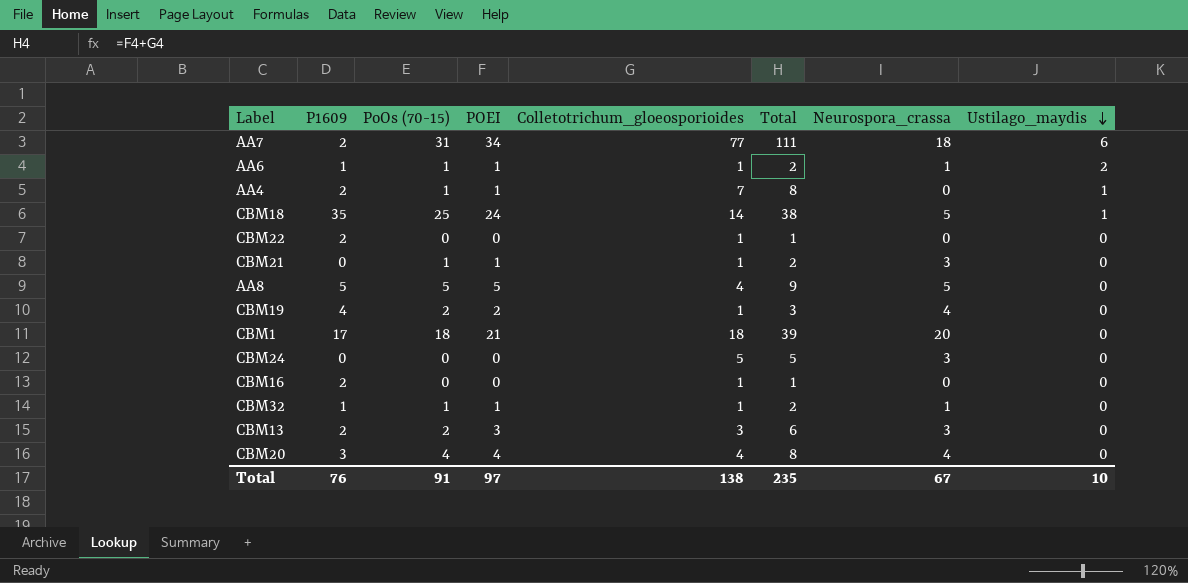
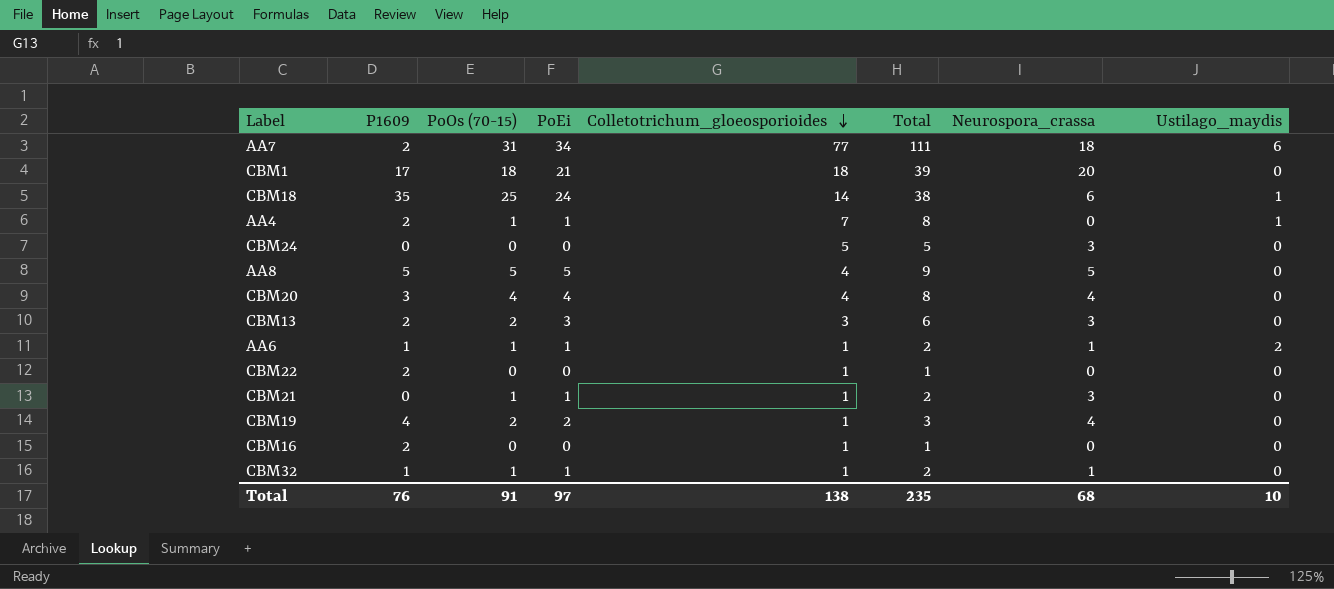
row order: Ustilago_maydis descending -> Colletotrichum_gloeosporioides descending
column name: POEI -> PoEi
CBM18 | Neurospora_crassa: 5 -> 6
Total | Neurospora_crassa: 67 -> 68

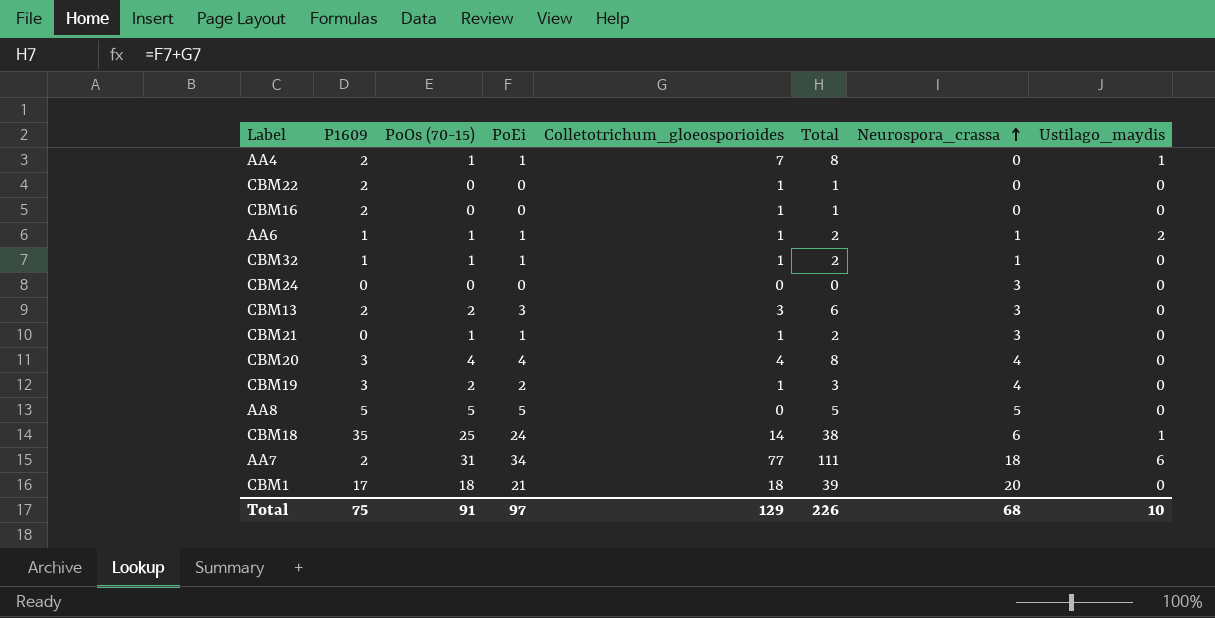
row order: Colletotrichum_gloeosporioides descending -> Neurospora_crassa ascending
CBM24 | Colletotrichum_gloeosporioides: 5 -> 0
CBM24 | Total: 5 -> 0
CBM19 | P1609: 4 -> 3
AA8 | Colletotrichum_gloeosporioides: 4 -> 0
AA8 | Total: 9 -> 5
Total | P1609: 76 -> 75
Total | Colletotrichum_gloeosporioides: 138 -> 129
Total | Total: 235 -> 226

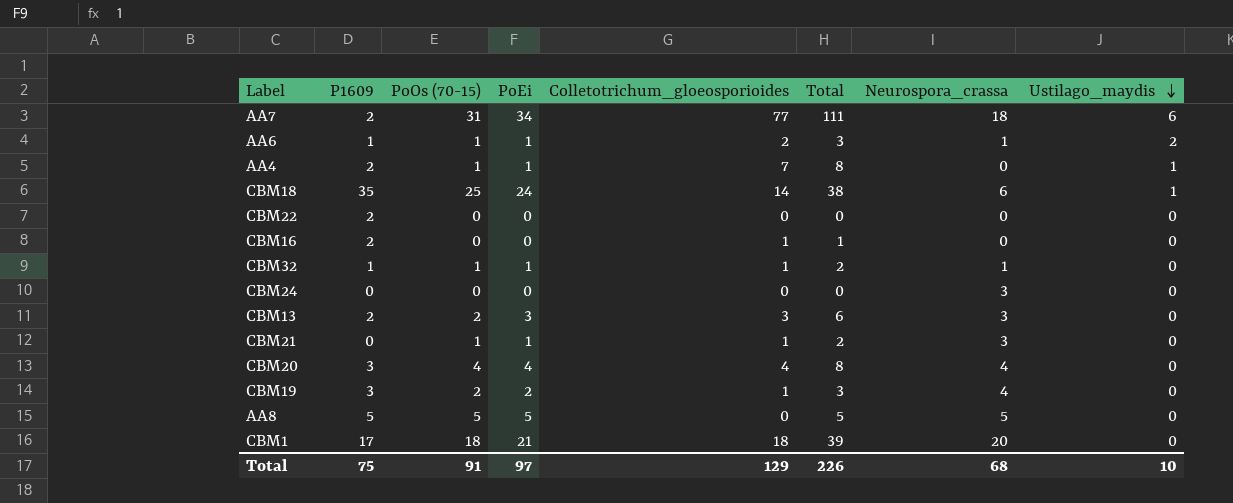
row order: Neurospora_crassa ascending -> Ustilago_maydis descending
AA6 | Colletotrichum_gloeosporioides: 1 -> 2
AA6 | Total: 2 -> 3
CBM22 | Colletotrichum_gloeosporioides: 1 -> 0
CBM22 | Total: 1 -> 0

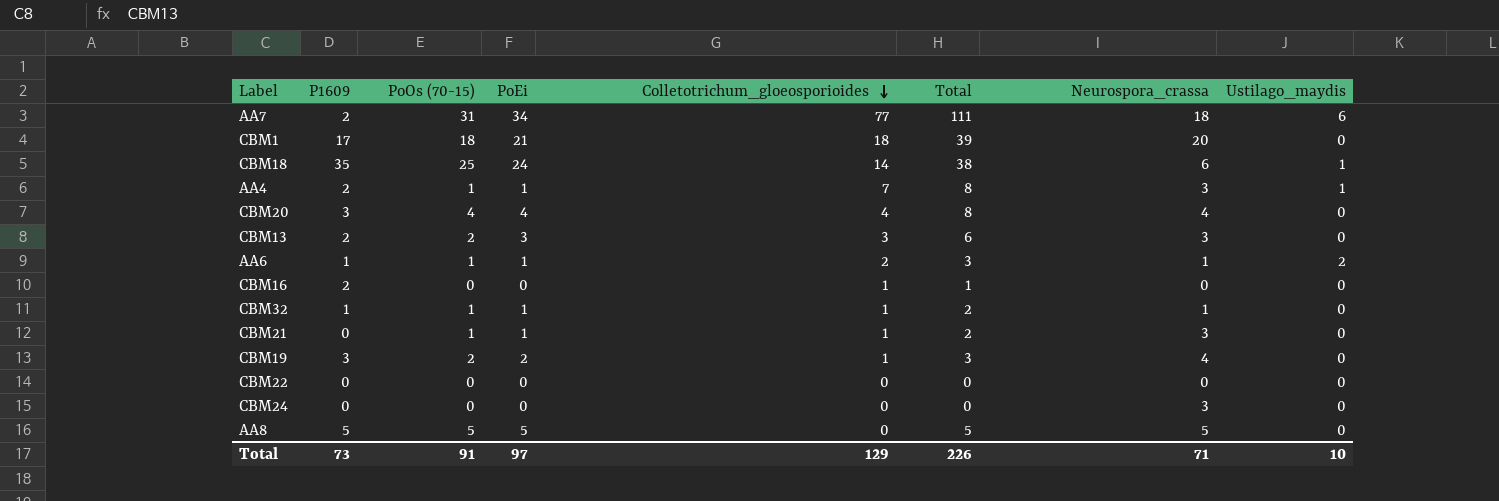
row order: Ustilago_maydis descending -> Colletotrichum_gloeosporioides descending
AA4 | Neurospora_crassa: 0 -> 3
CBM22 | P1609: 2 -> 0
Total | P1609: 75 -> 73
Total | Neurospora_crassa: 68 -> 71

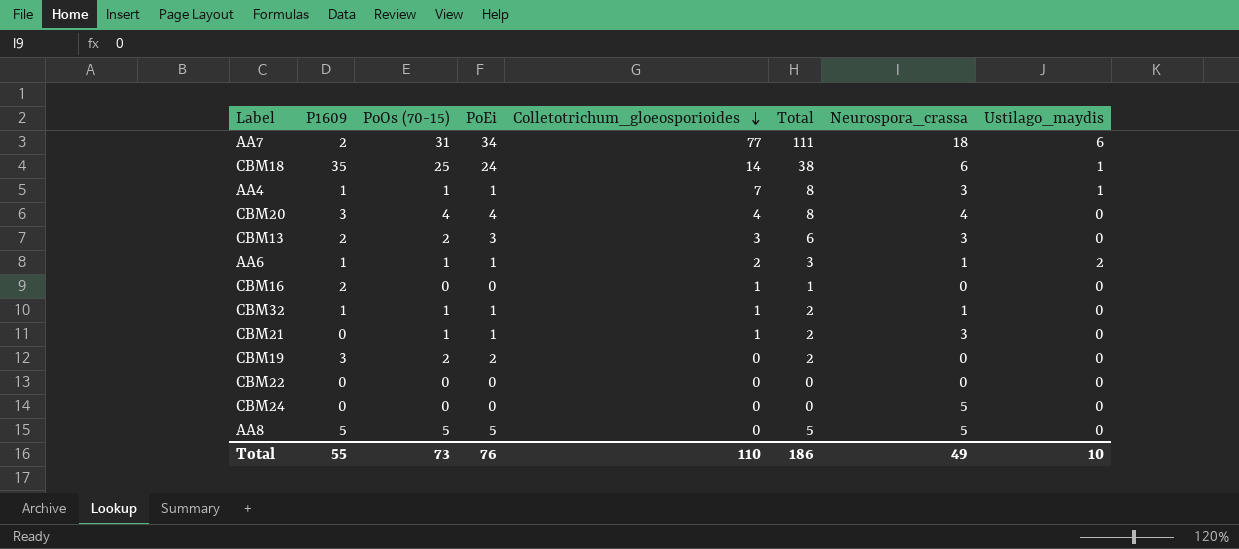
row CBM1: 17 | 18 | 21 | 18 | 39 | 20 | 0 -> none
AA4 | P1609: 2 -> 1
CBM19 | Colletotrichum_gloeosporioides: 1 -> 0
CBM19 | Total: 3 -> 2
CBM19 | Neurospora_crassa: 4 -> 0
CBM24 | Neurospora_crassa: 3 -> 5
Total | P1609: 73 -> 55
Total | PoOs (70-15): 91 -> 73
Total | PoEi: 97 -> 76
Total | Colletotrichum_gloeosporioides: 129 -> 110
Total | Total: 226 -> 186
Total | Neurospora_crassa: 71 -> 49

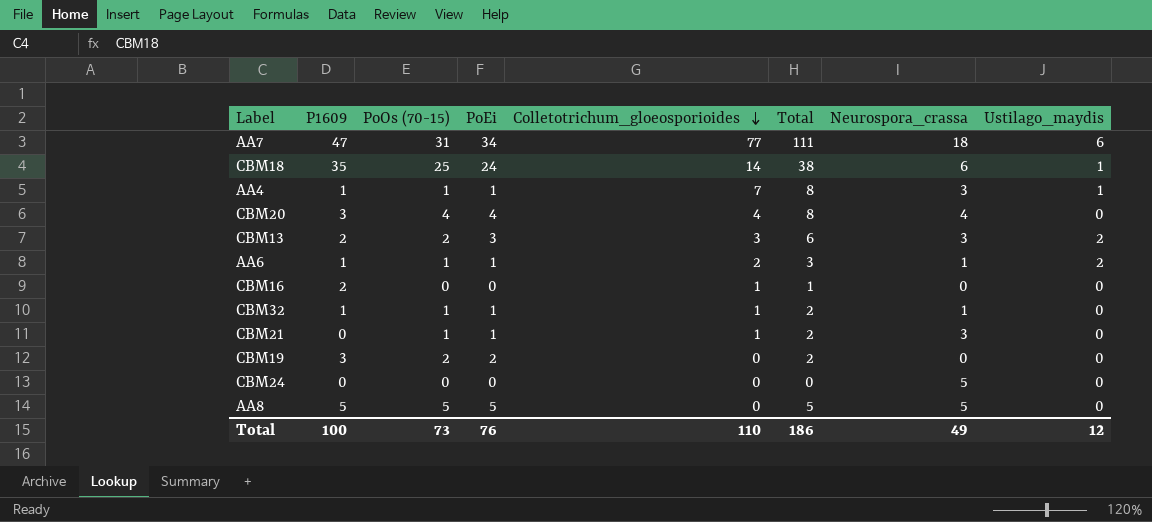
row CBM22: 0 | 0 | 0 | 0 | 0 | 0 | 0 -> none
AA7 | P1609: 2 -> 47
CBM13 | Ustilago_maydis: 0 -> 2
Total | P1609: 55 -> 100
Total | Ustilago_maydis: 10 -> 12

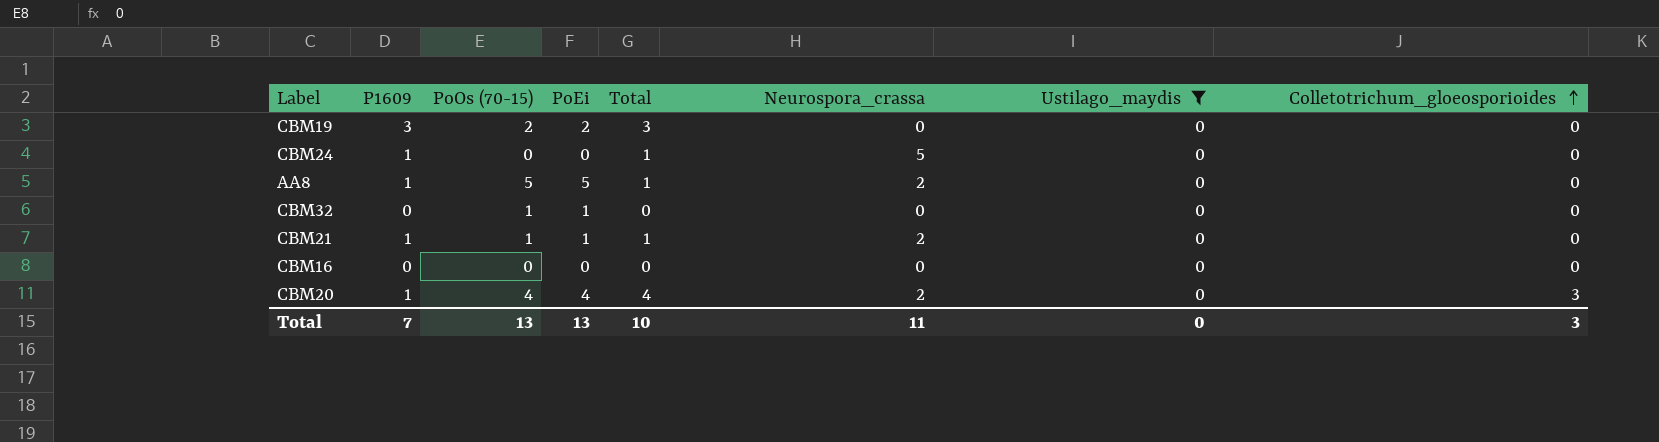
filter: none -> Ustilago_maydis = 0
row order: Colletotrichum_gloeosporioides descending -> Colletotrichum_gloeosporioides ascending
column Total | formula: [PoEi] + [Colletotrichum_gloeosporioides] -> [P1609] + [Colletotrichum_gloeosporioides]
column Colletotrichum_gloeosporioides | position: 5 -> 8
CBM24 | P1609: 0 -> 1
AA8 | P1609: 5 -> 1
AA8 | Neurospora_crassa: 5 -> 2
CBM32 | P1609: 1 -> 0
CBM32 | Neurospora_crassa: 1 -> 0
CBM32 | Colletotrichum_gloeosporioides: 1 -> 0
CBM21 | P1609: 0 -> 1
CBM21 | Neurospora_crassa: 3 -> 2
CBM21 | Colletotrichum_gloeosporioides: 1 -> 0
CBM16 | P1609: 2 -> 0
CBM16 | Colletotrichum_gloeosporioides: 1 -> 0
CBM20 | P1609: 3 -> 1
CBM20 | Neurospora_crassa: 4 -> 2
CBM20 | Colletotrichum_gloeosporioides: 4 -> 3
Total | P1609: 100 -> 7
Total | PoOs (70-15): 73 -> 13
Total | PoEi: 76 -> 13
Total | Total: 186 -> 10
Total | Neurospora_crassa: 49 -> 11
Total | Ustilago_maydis: 12 -> 0
Total | Colletotrichum_gloeosporioides: 110 -> 3

